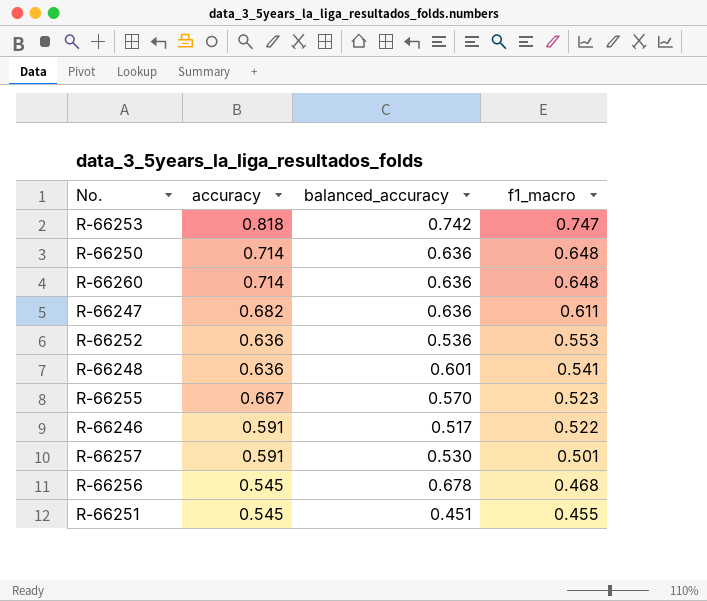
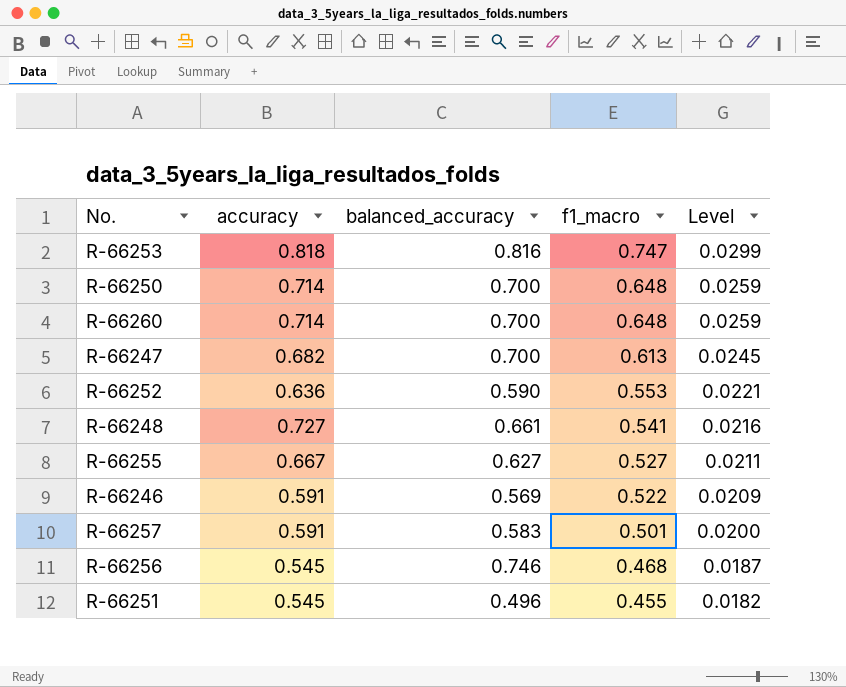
column Level | formula: none -> [f1_macro] * 0.04
R-66253 | balanced_accuracy: 0.742 -> 0.816
R-66250 | balanced_accuracy: 0.636 -> 0.700
R-66260 | balanced_accuracy: 0.636 -> 0.700
R-66247 | balanced_accuracy: 0.636 -> 0.700
R-66247 | f1_macro: 0.611 -> 0.613
R-66252 | balanced_accuracy: 0.536 -> 0.590
R-66248 | accuracy: 0.636 -> 0.727
R-66248 | balanced_accuracy: 0.601 -> 0.661
R-66255 | balanced_accuracy: 0.570 -> 0.627
R-66255 | f1_macro: 0.523 -> 0.527
R-66246 | balanced_accuracy: 0.517 -> 0.569
R-66257 | balanced_accuracy: 0.530 -> 0.583
R-66256 | balanced_accuracy: 0.678 -> 0.746
R-66251 | balanced_accuracy: 0.451 -> 0.496

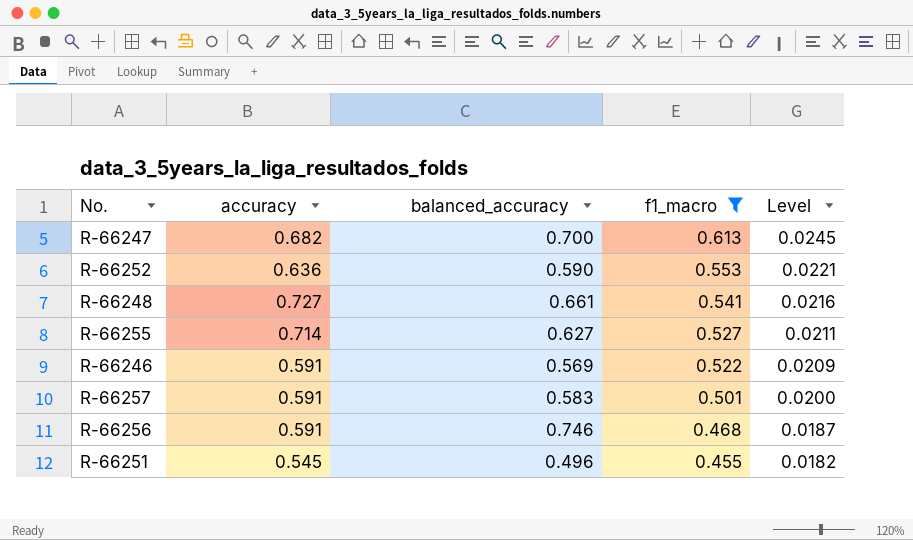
filter: none -> f1_macro <= 0.613
R-66255 | accuracy: 0.667 -> 0.714
R-66256 | accuracy: 0.545 -> 0.591

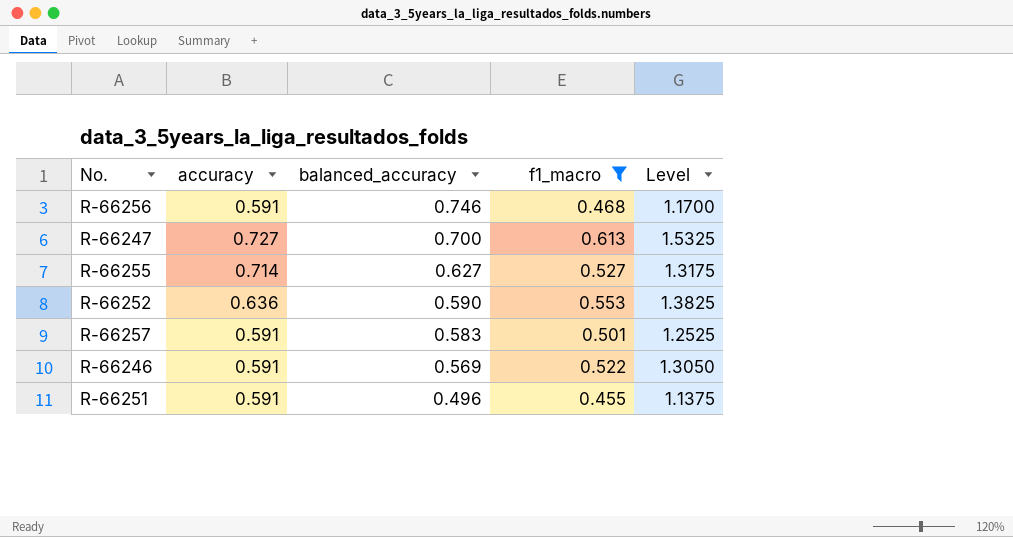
row order: f1_macro descending -> balanced_accuracy descending
column Level | formula: [f1_macro] * 0.04 -> [f1_macro] * 2.5
row R-66248: 0.727 | 0.661 | 0.541 | 0.0216 -> none
R-66247 | accuracy: 0.682 -> 0.727
R-66251 | accuracy: 0.545 -> 0.591

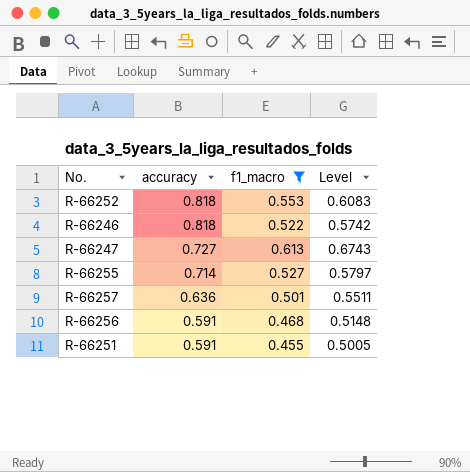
row order: balanced_accuracy descending -> accuracy descending
column balanced_accuracy | position: 3 -> none
column Level | formula: [f1_macro] * 2.5 -> [f1_macro] * 1.1
R-66252 | accuracy: 0.636 -> 0.818
R-66246 | accuracy: 0.591 -> 0.818
R-66257 | accuracy: 0.591 -> 0.636

